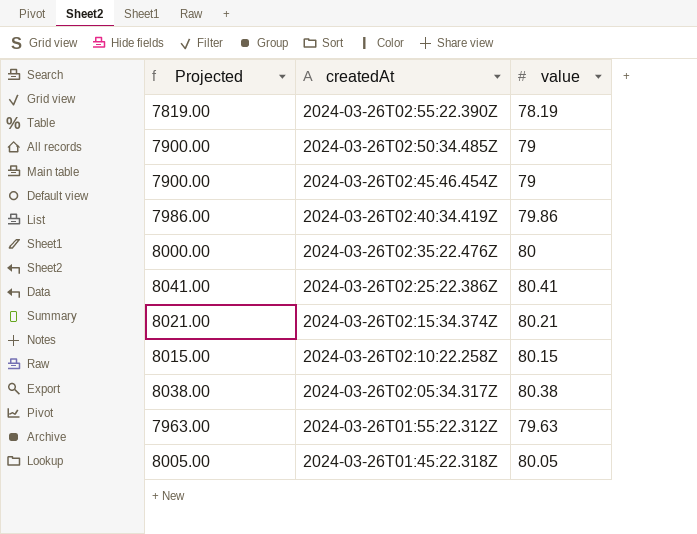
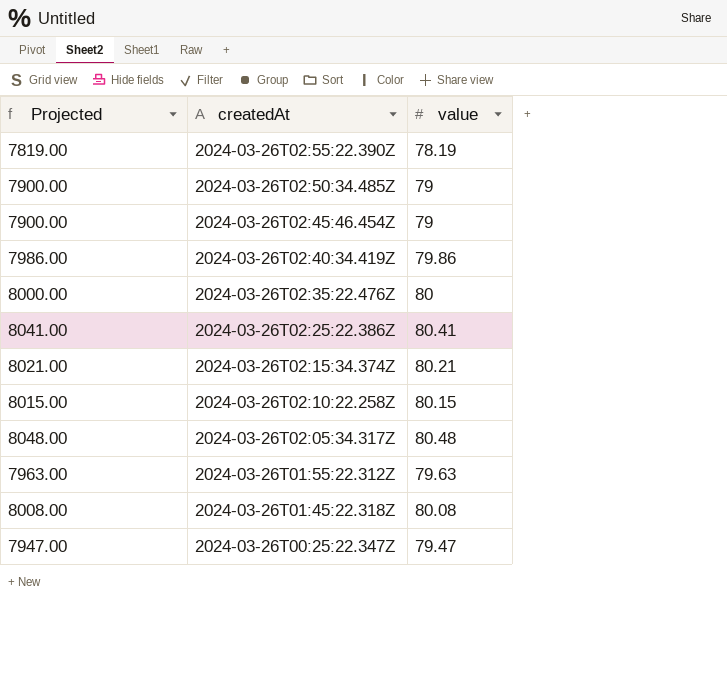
2024-03-26T02:05:34.317Z | Projected: 8038.00 -> 8048.00
2024-03-26T02:05:34.317Z | value: 80.38 -> 80.48
2024-03-26T01:45:22.318Z | Projected: 8005.00 -> 8008.00
2024-03-26T01:45:22.318Z | value: 80.05 -> 80.08
row 2024-03-26T00:25:22.347Z: none -> 7947.00 | 79.47

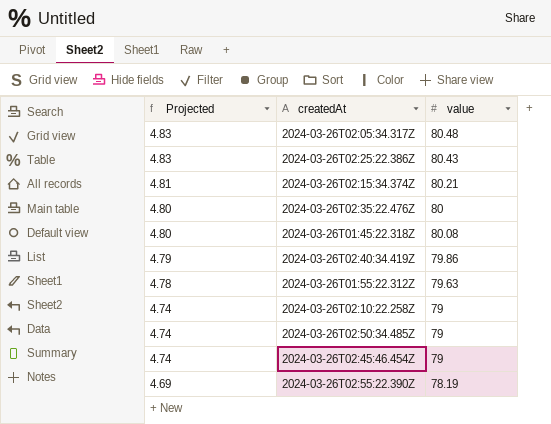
row order: createdAt descending -> Projected descending
column Projected | formula: [value] * 100 -> [value] * 0.06
row 2024-03-26T00:25:22.347Z: 7947.00 | 79.47 -> none
2024-03-26T02:25:22.386Z | value: 80.41 -> 80.43
2024-03-26T02:10:22.258Z | value: 80.15 -> 79

